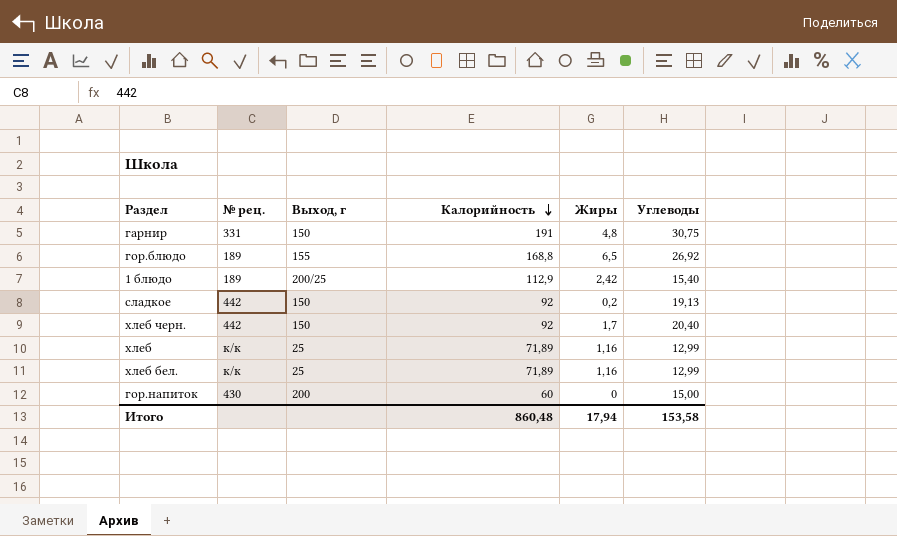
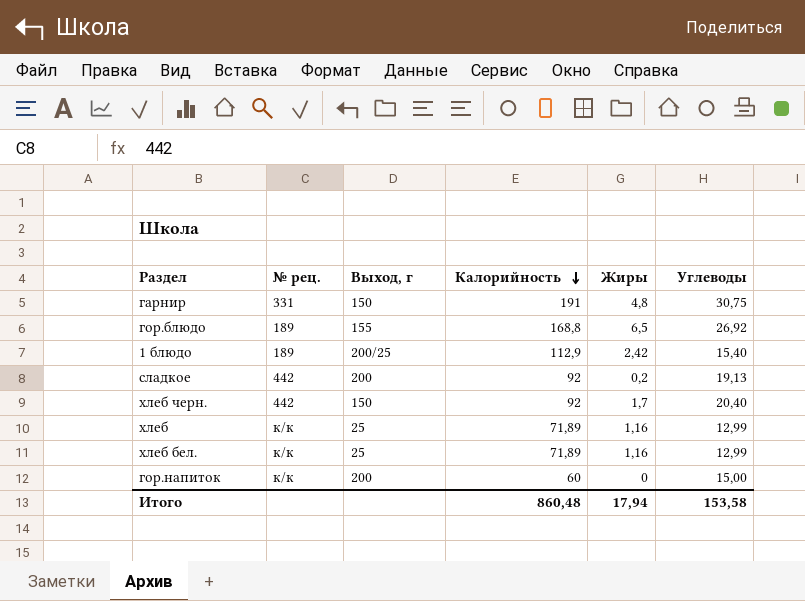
сладкое | Выход, г: 150 -> 200
гор.напиток | № рец.: 430 -> к/к

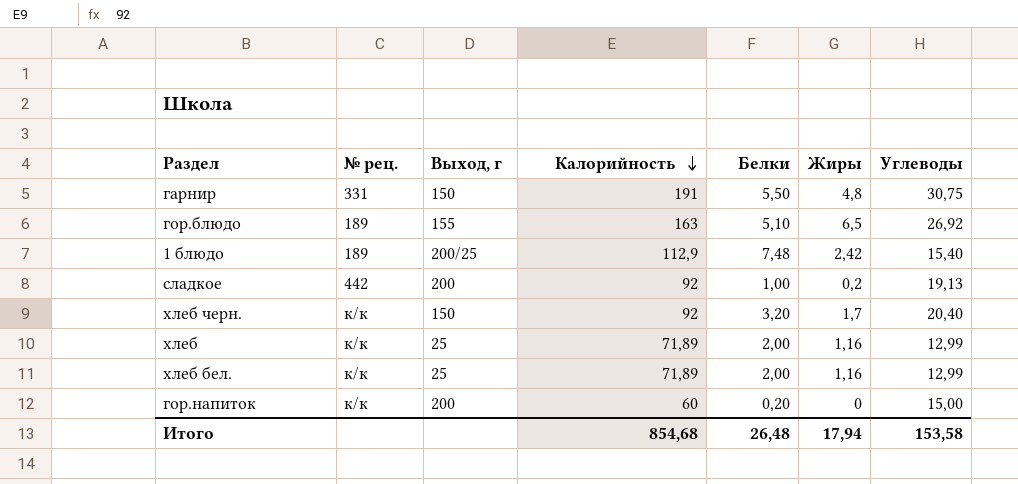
column Белки | position: none -> 5
гор.блюдо | Калорийность: 168,8 -> 163
хлеб черн. | № рец.: 442 -> к/к
Итого | Калорийность: 860,48 -> 854,68

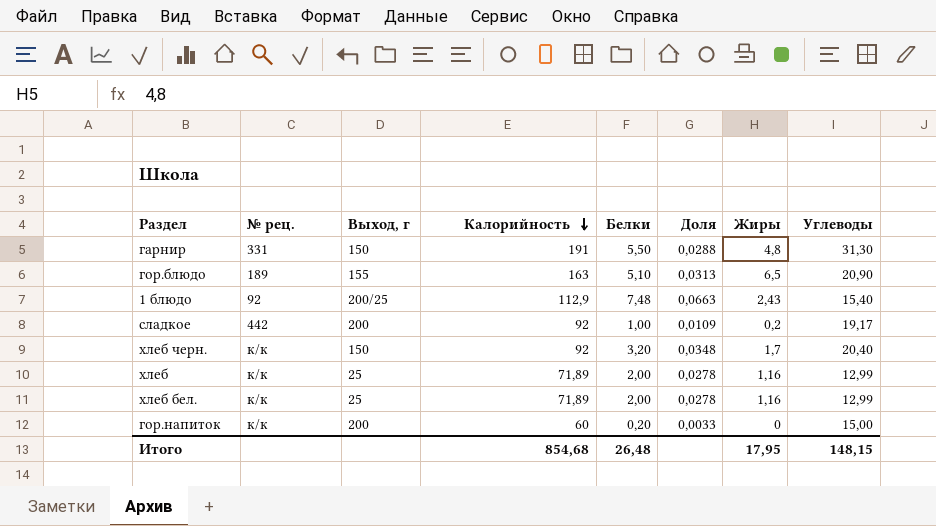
column Доля | formula: none -> [Белки] / [Калорийность]
гарнир | Углеводы: 30,75 -> 31,30
гор.блюдо | Углеводы: 26,92 -> 20,90
1 блюдо | № рец.: 189 -> 92
1 блюдо | Жиры: 2,42 -> 2,43
сладкое | Углеводы: 19,13 -> 19,17
Итого | Жиры: 17,94 -> 17,95
Итого | Углеводы: 153,58 -> 148,15

